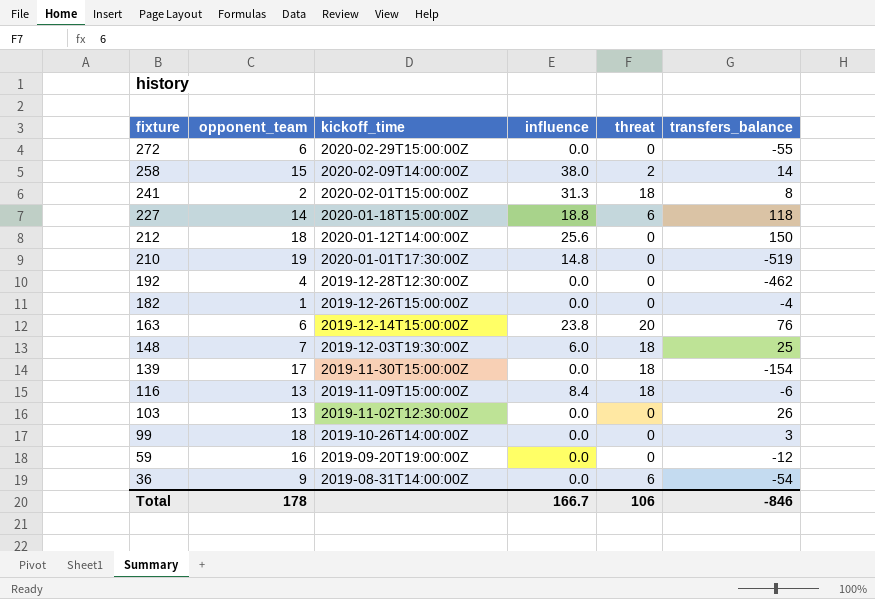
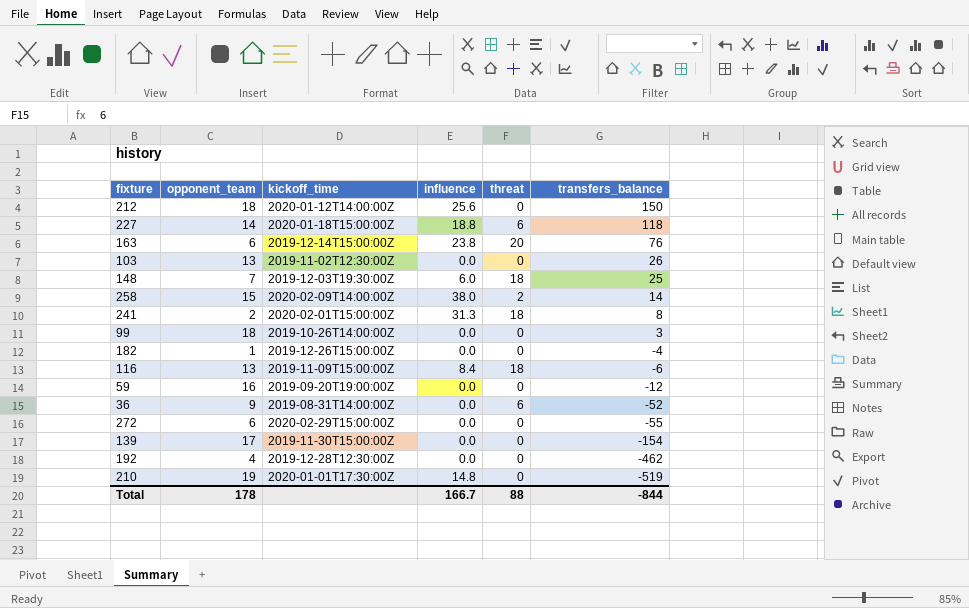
row order: fixture descending -> transfers_balance descending
36 | transfers_balance: -54 -> -52
139 | threat: 18 -> 0
Total | threat: 106 -> 88
Total | transfers_balance: -846 -> -844

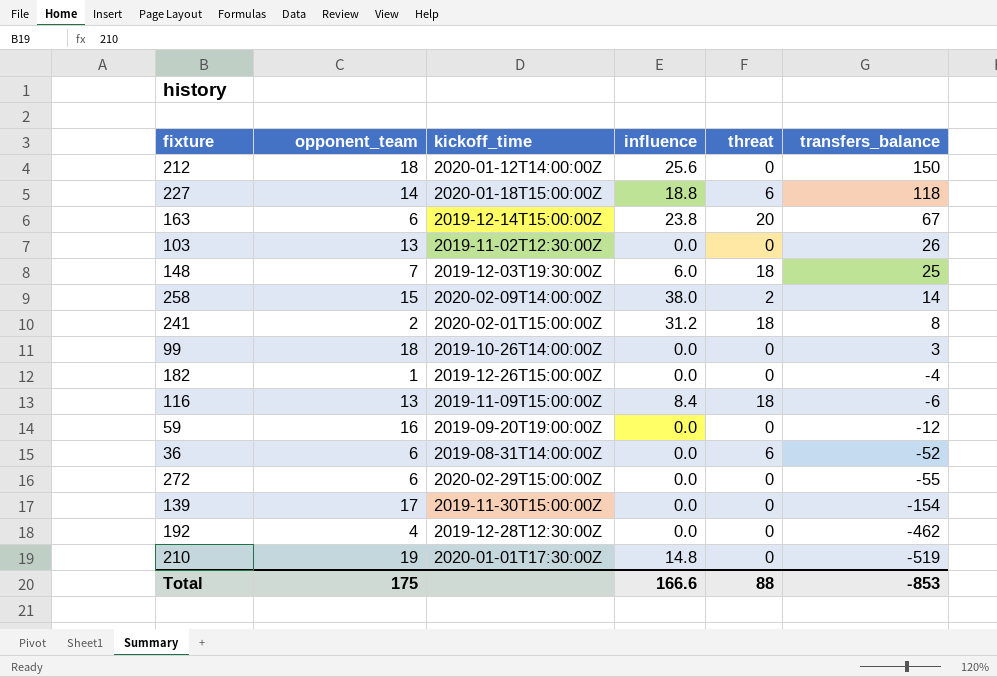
163 | transfers_balance: 76 -> 67
241 | influence: 31.3 -> 31.2
36 | opponent_team: 9 -> 6
Total | opponent_team: 178 -> 175
Total | influence: 166.7 -> 166.6
Total | transfers_balance: -844 -> -853

